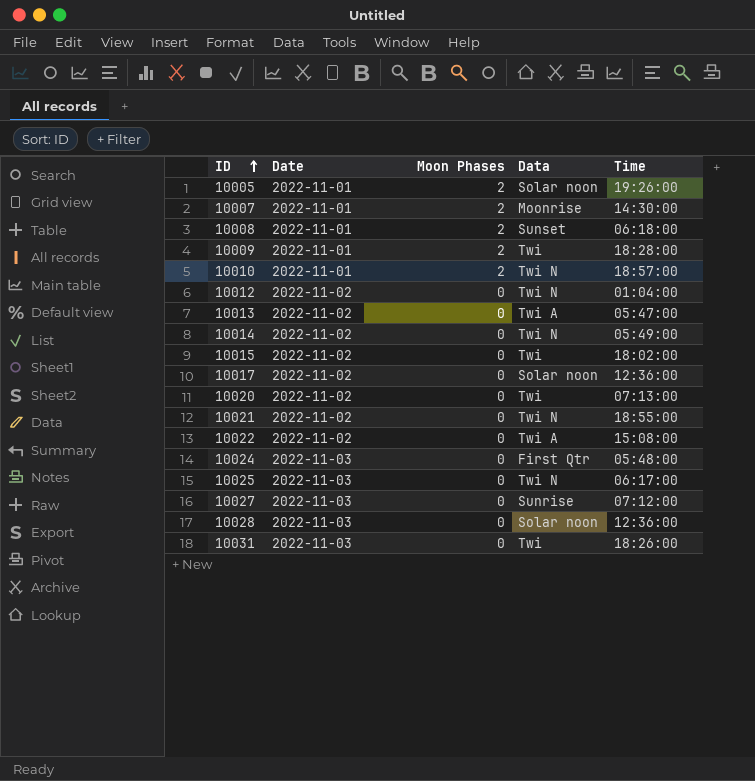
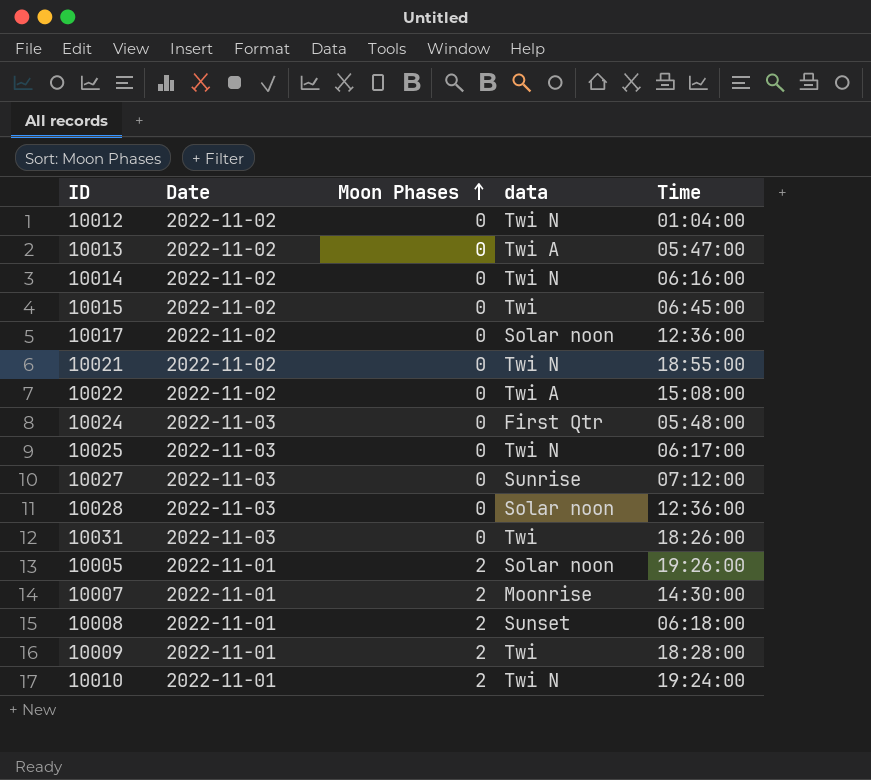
row order: ID ascending -> Moon Phases ascending
column name: Data -> data
row 10020: 2022-11-02 | 0 | Twi | 07:13:00 -> none
10014 | Time: 05:49:00 -> 06:16:00
10015 | Time: 18:02:00 -> 06:45:00
10010 | Time: 18:57:00 -> 19:24:00

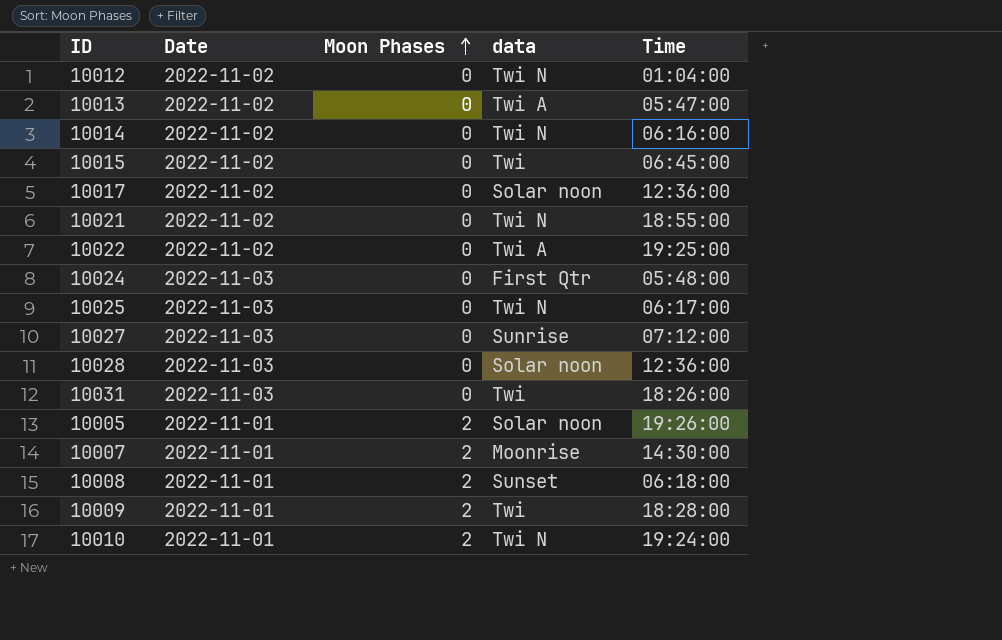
10022 | Time: 15:08:00 -> 19:25:00

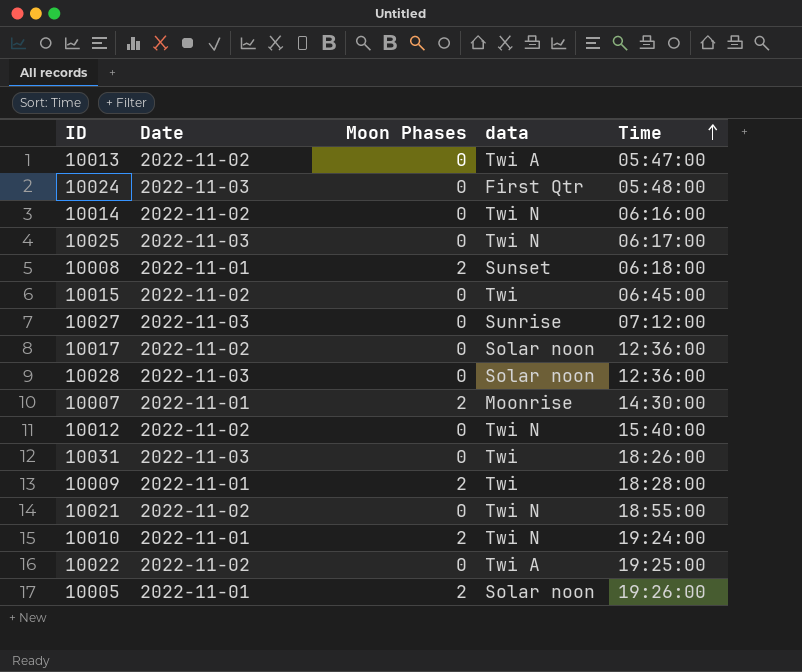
row order: Moon Phases ascending -> Time ascending
10012 | Time: 01:04:00 -> 15:40:00

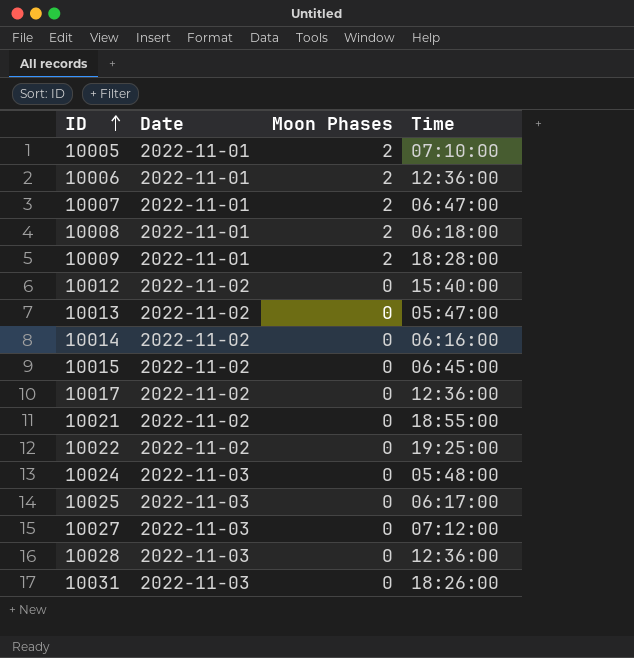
row order: Time ascending -> ID ascending
column data | position: 4 -> none
row 10010: 2022-11-01 | 2 | Twi N | 19:24:00 -> none
10005 | Time: 19:26:00 -> 07:10:00
row 10006: none -> 2022-11-01 | 2 | 12:36:00
10007 | Time: 14:30:00 -> 06:47:00

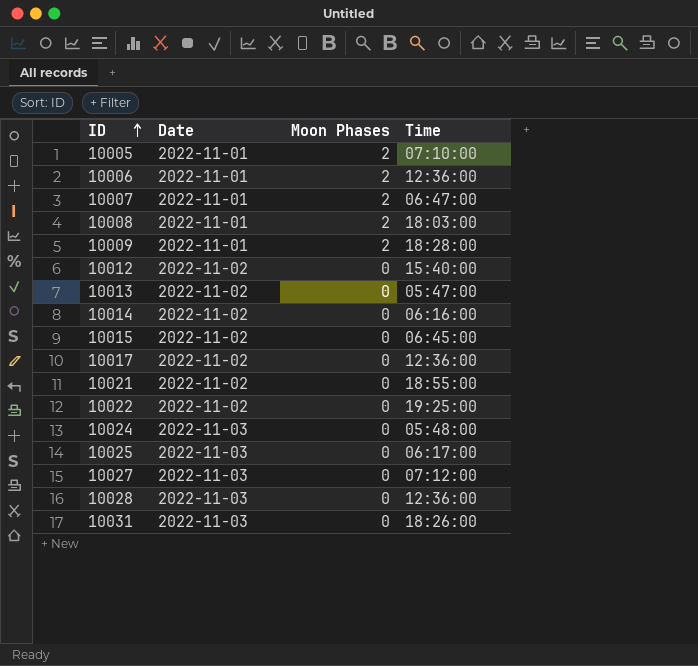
10008 | Time: 06:18:00 -> 18:03:00

